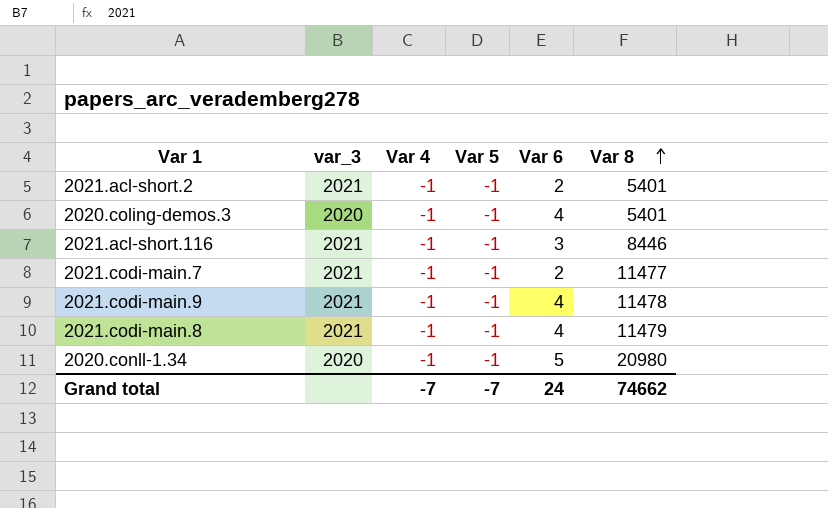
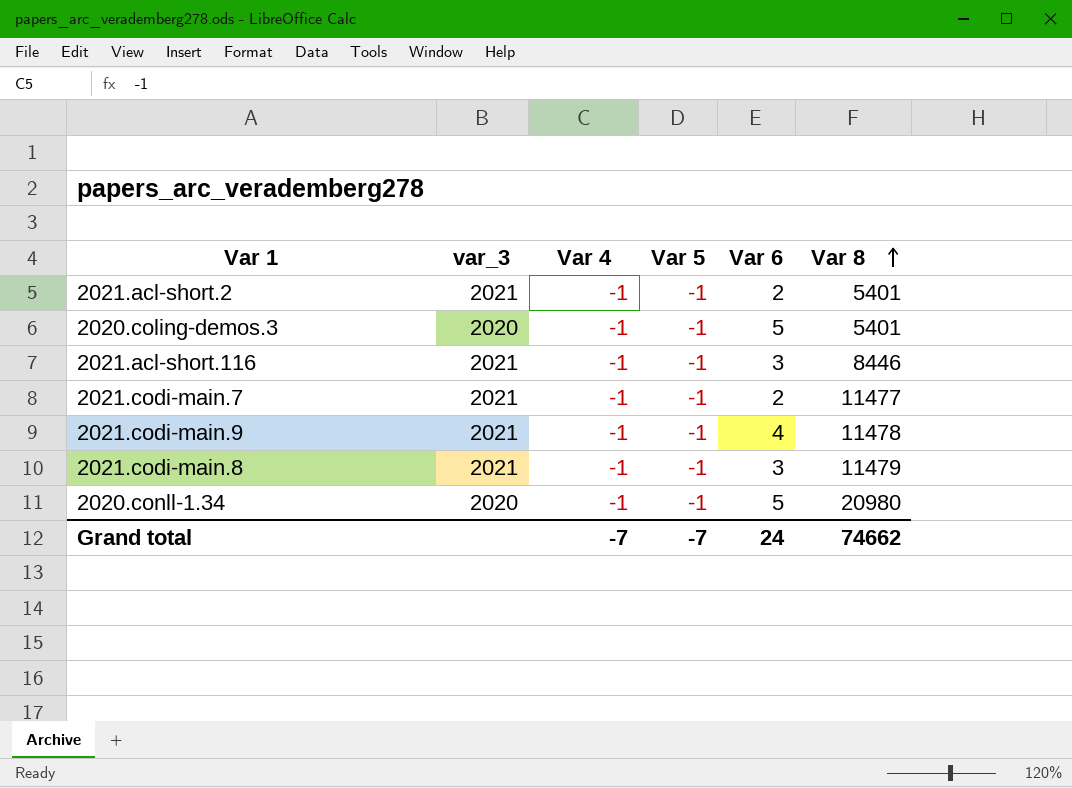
2020.coling-demos.3 | Var 6: 4 -> 5
2021.codi-main.8 | Var 6: 4 -> 3

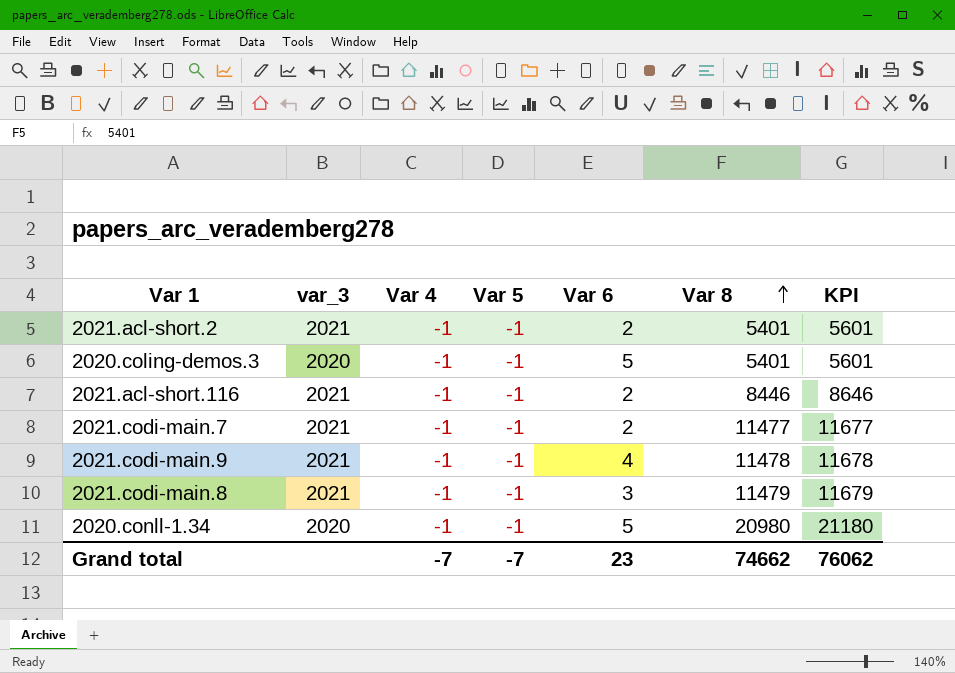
column KPI | formula: none -> [Var 8] + 200
2021.acl-short.116 | Var 6: 3 -> 2
Grand total | Var 6: 24 -> 23

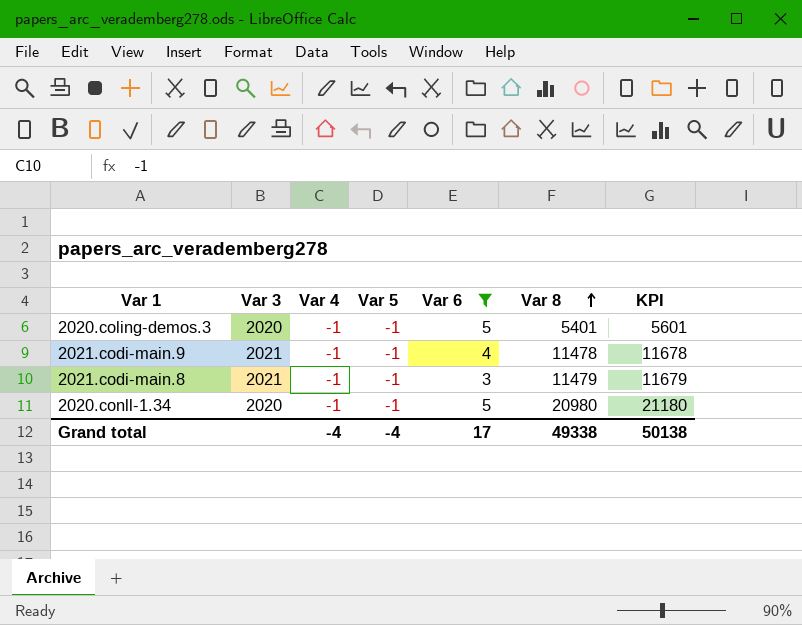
filter: none -> Var 6 != 2
column name: var_3 -> Var 3
Grand total | Var 4: -7 -> -4
Grand total | Var 5: -7 -> -4
Grand total | Var 6: 23 -> 17
Grand total | Var 8: 74662 -> 49338
Grand total | KPI: 76062 -> 50138

